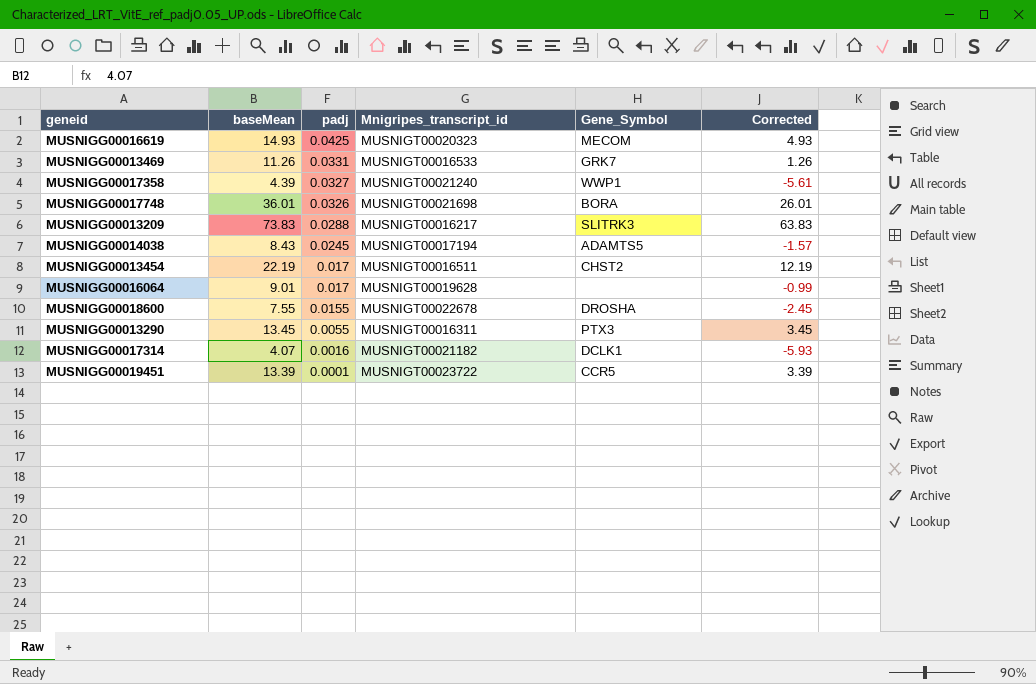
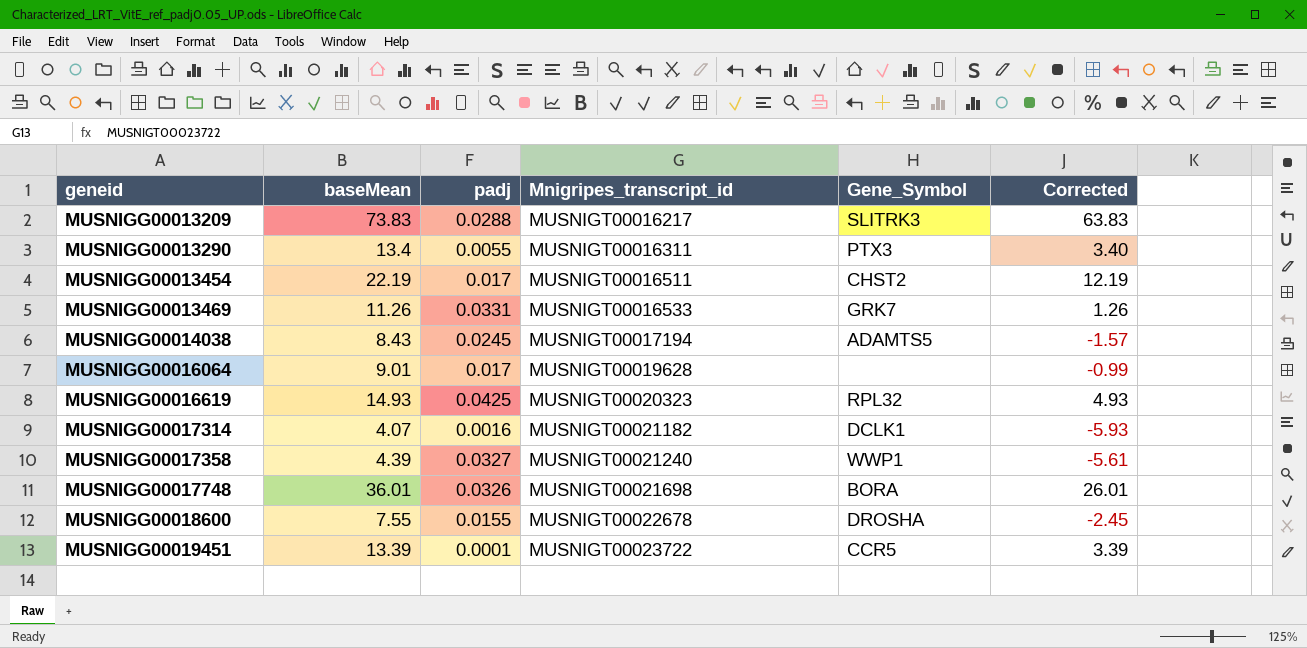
row order: padj descending -> geneid ascending
MUSNIGG00013290 | baseMean: 13.45 -> 13.4
MUSNIGG00013290 | Corrected: 3.45 -> 3.40
MUSNIGG00016619 | Gene_Symbol: MECOM -> RPL32

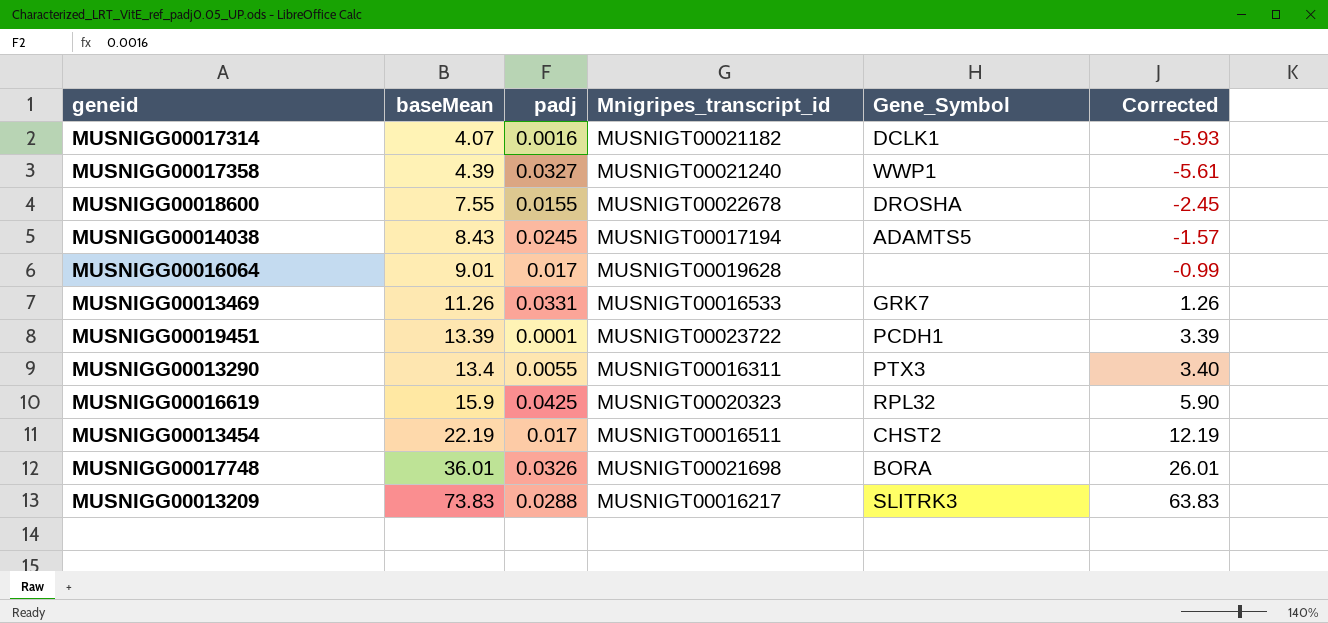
row order: geneid ascending -> baseMean ascending
MUSNIGG00019451 | Gene_Symbol: CCR5 -> PCDH1
MUSNIGG00016619 | baseMean: 14.93 -> 15.9
MUSNIGG00016619 | Corrected: 4.93 -> 5.90

